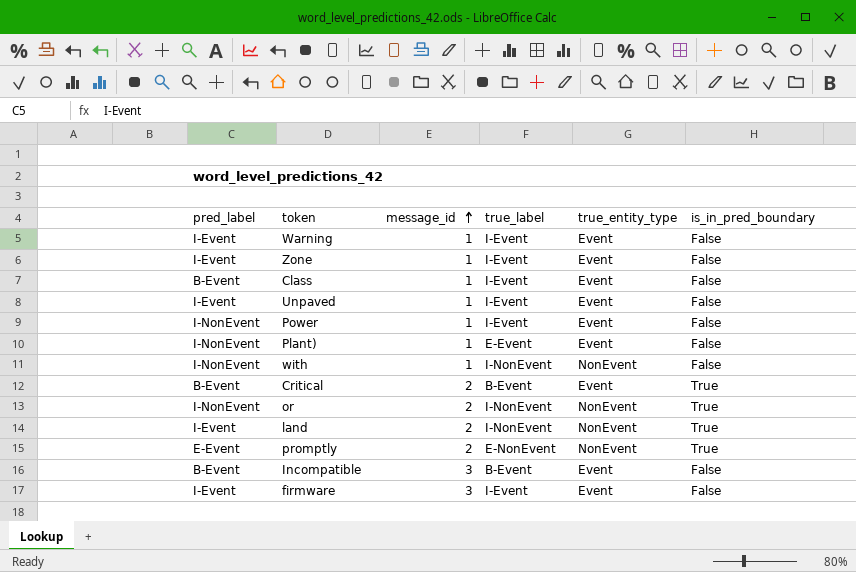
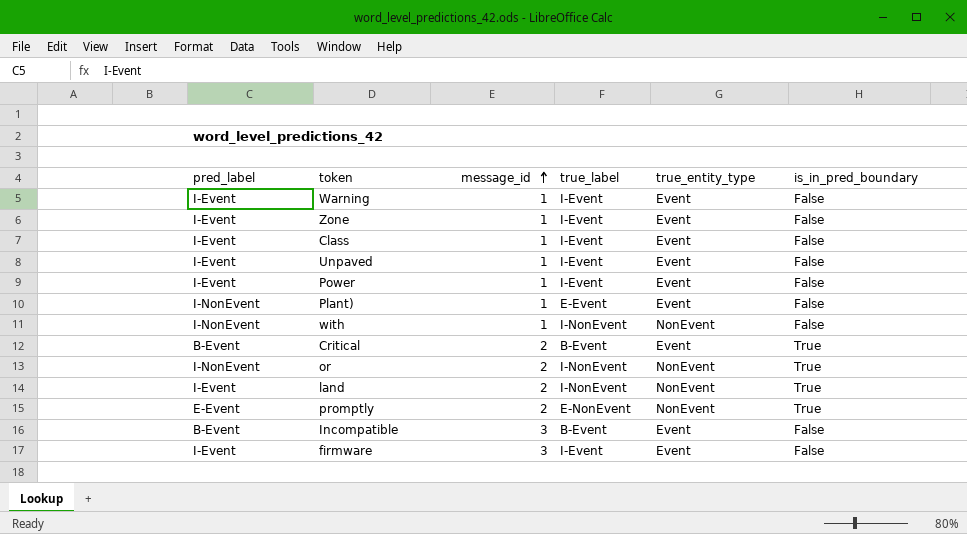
Class | pred_label: B-Event -> I-Event
Power | pred_label: I-NonEvent -> I-Event

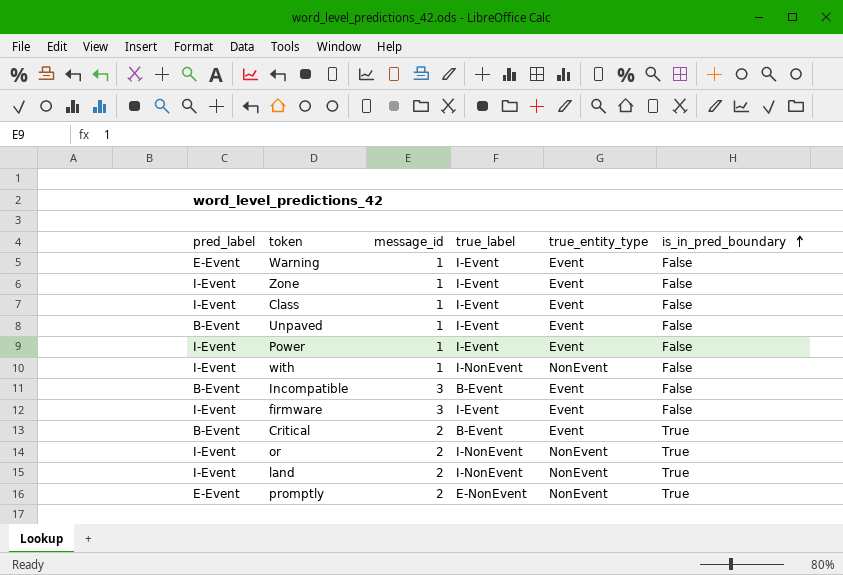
row order: message_id ascending -> is_in_pred_boundary ascending
row Plant): I-NonEvent | 1 | E-Event | Event | False -> none
Warning | pred_label: I-Event -> E-Event
Unpaved | pred_label: I-Event -> B-Event
with | pred_label: I-NonEvent -> I-Event
or | pred_label: I-NonEvent -> I-Event

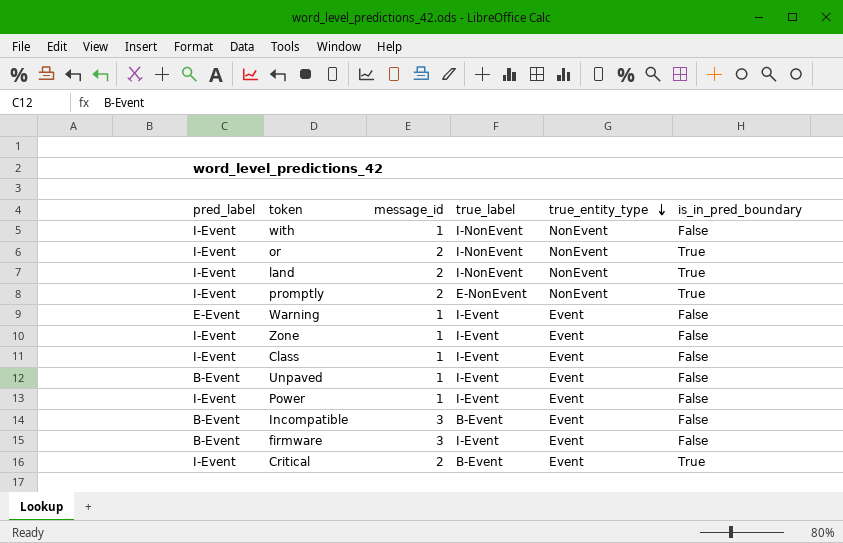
row order: is_in_pred_boundary ascending -> true_entity_type descending
promptly | pred_label: E-Event -> I-Event
firmware | pred_label: I-Event -> B-Event
Critical | pred_label: B-Event -> I-Event

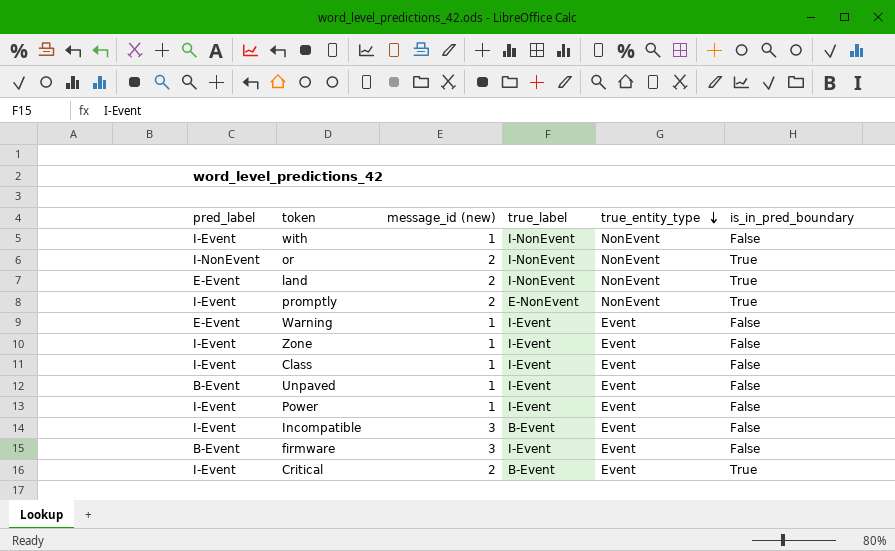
column name: message_id -> message_id (new)
or | pred_label: I-Event -> I-NonEvent
land | pred_label: I-Event -> E-Event
Incompatible | pred_label: B-Event -> I-Event

